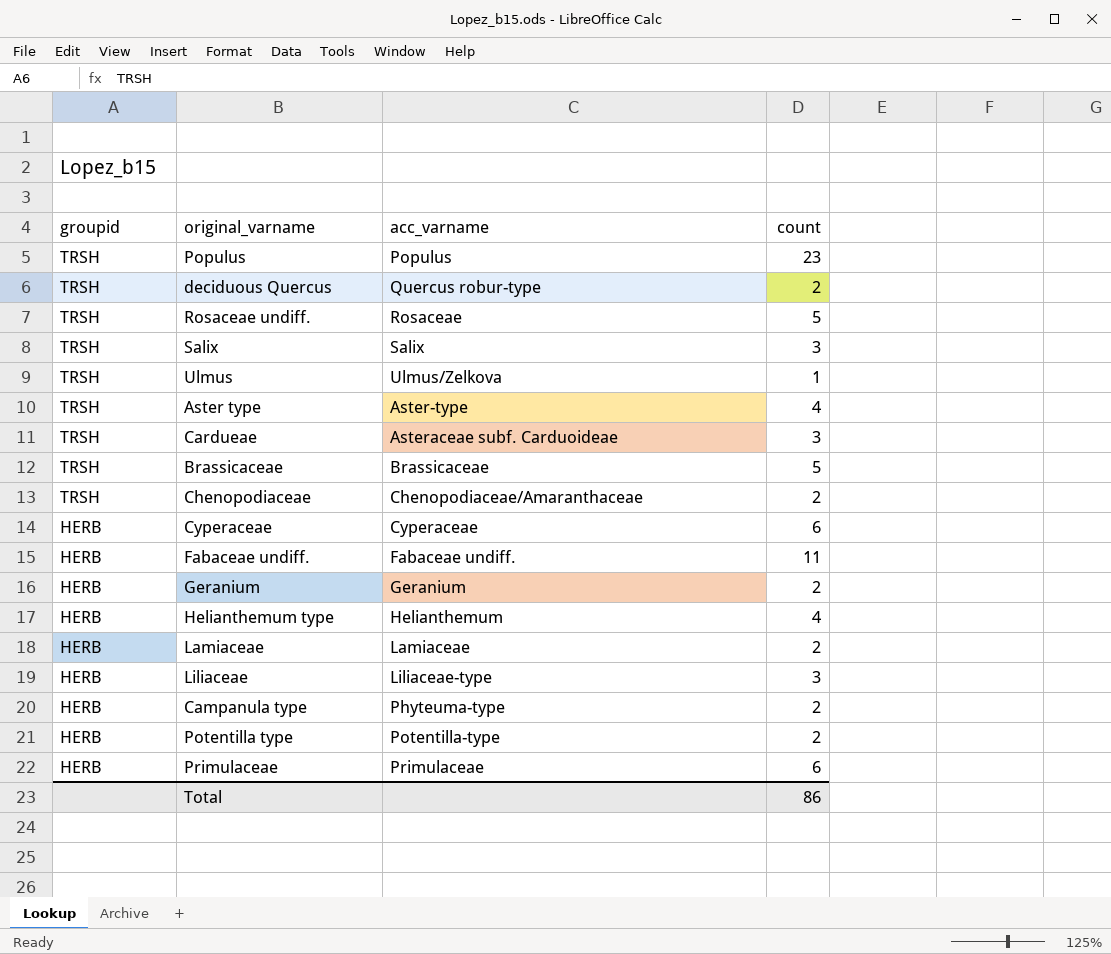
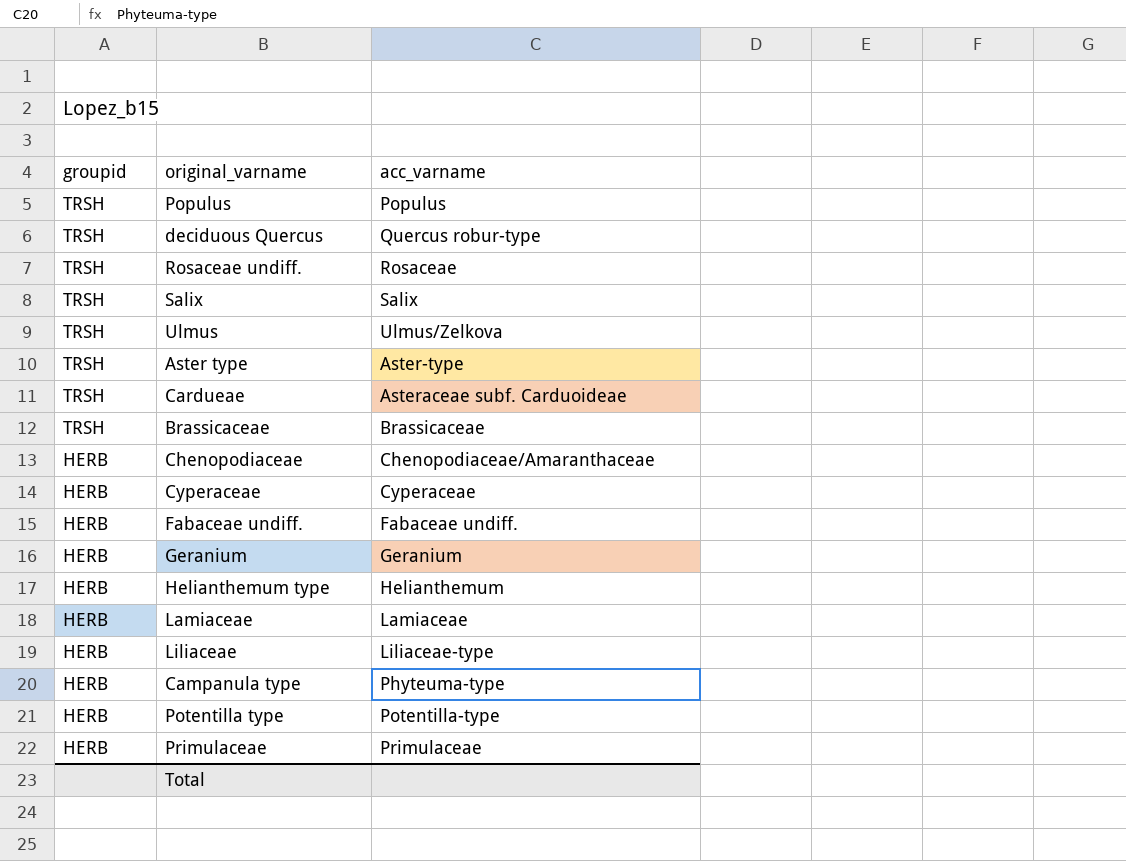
column count | position: 4 -> none
Chenopodiaceae | groupid: TRSH -> HERB

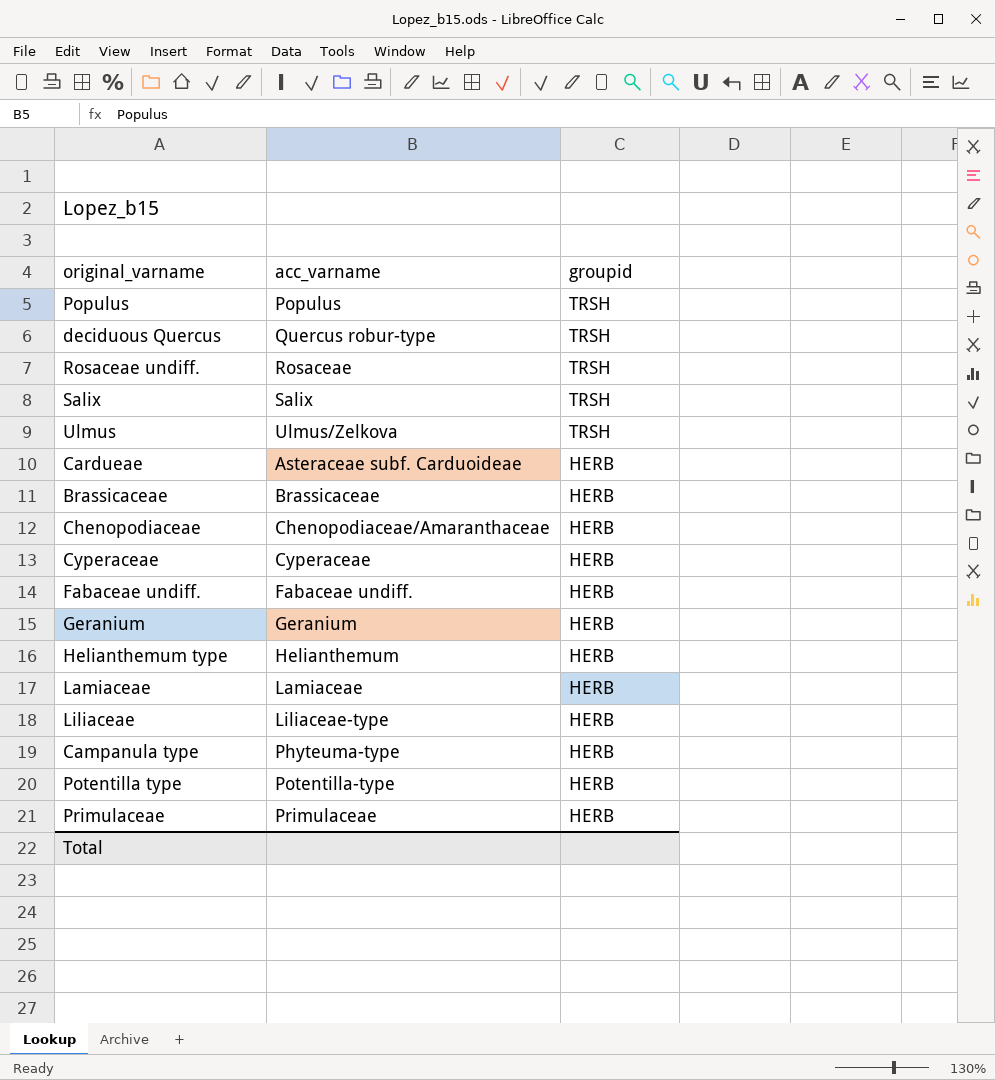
column groupid | position: 1 -> 3
row Aster type: TRSH | Aster-type -> none
Cardueae | groupid: TRSH -> HERB
Brassicaceae | groupid: TRSH -> HERB

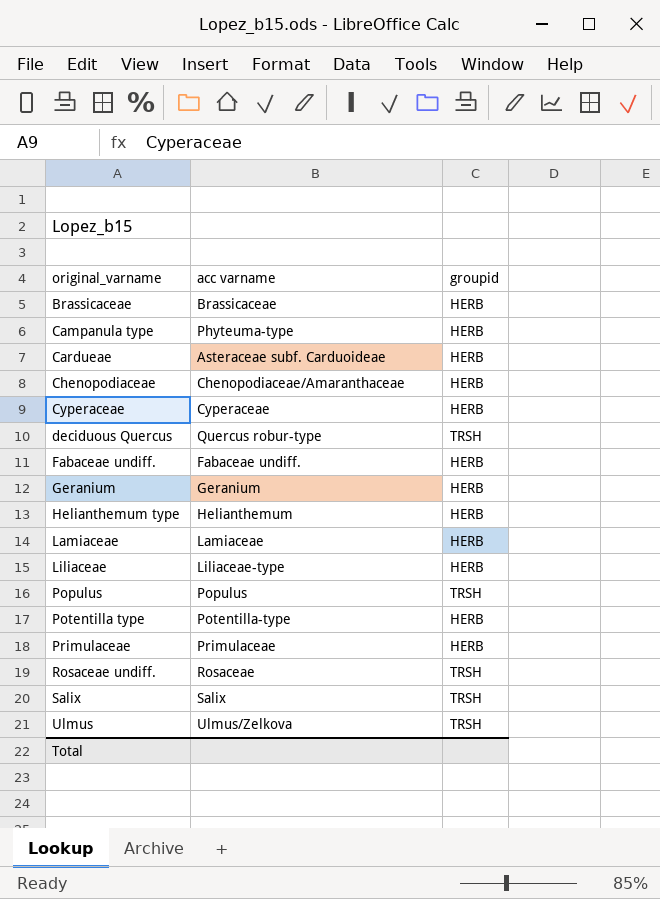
row order: groupid descending -> original_varname ascending
column name: acc_varname -> acc varname

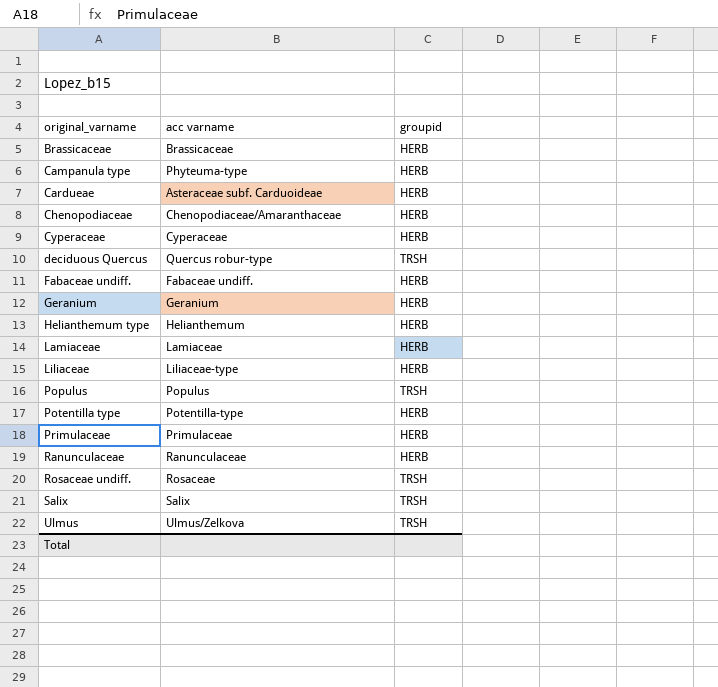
row Ranunculaceae: none -> Ranunculaceae | HERB

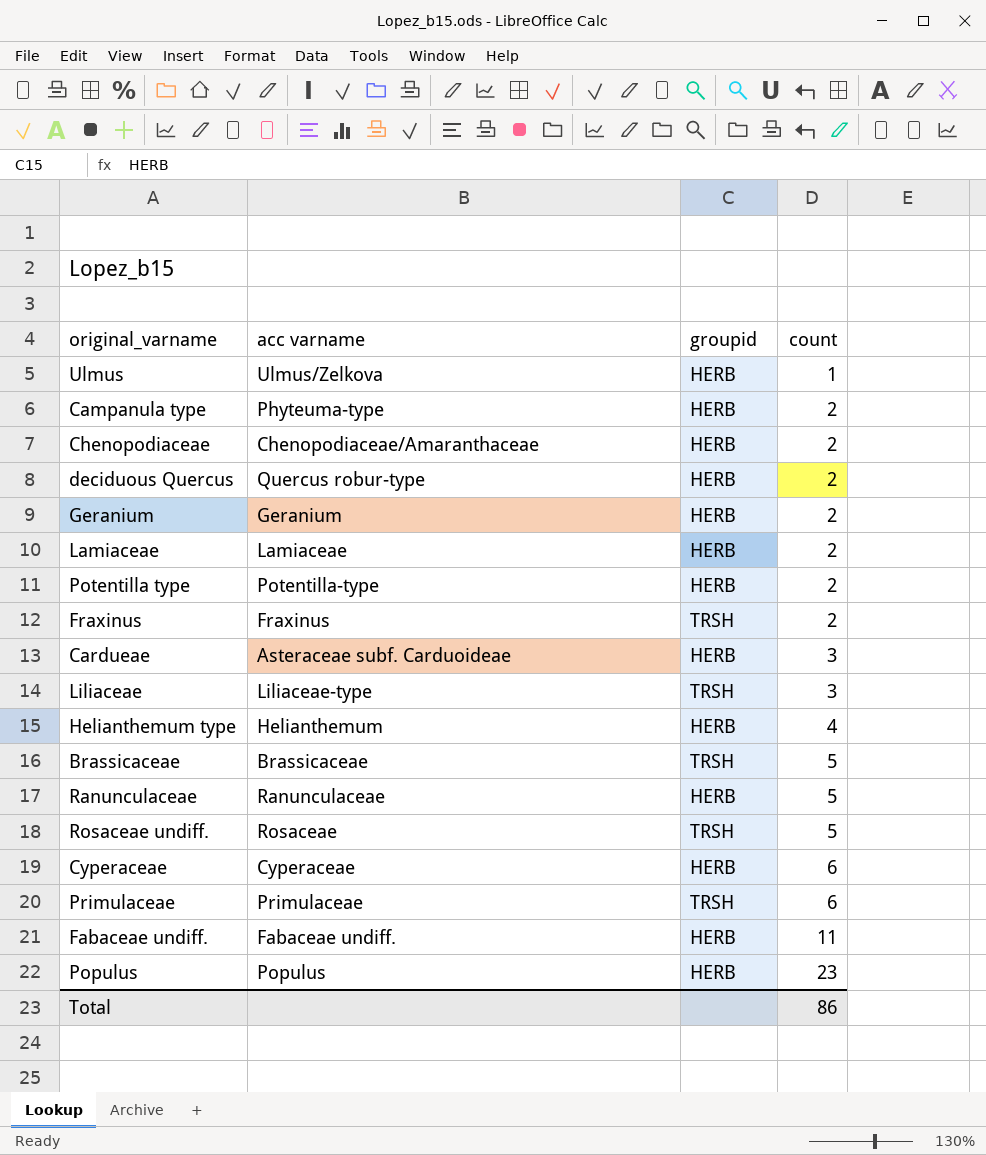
row order: original_varname ascending -> count ascending
column count | position: none -> 4
row Salix: Salix | TRSH -> none
Ulmus | groupid: TRSH -> HERB
deciduous Quercus | groupid: TRSH -> HERB
row Fraxinus: none -> Fraxinus | TRSH | 2
Liliaceae | groupid: HERB -> TRSH
Brassicaceae | groupid: HERB -> TRSH
Primulaceae | groupid: HERB -> TRSH
Populus | groupid: TRSH -> HERB

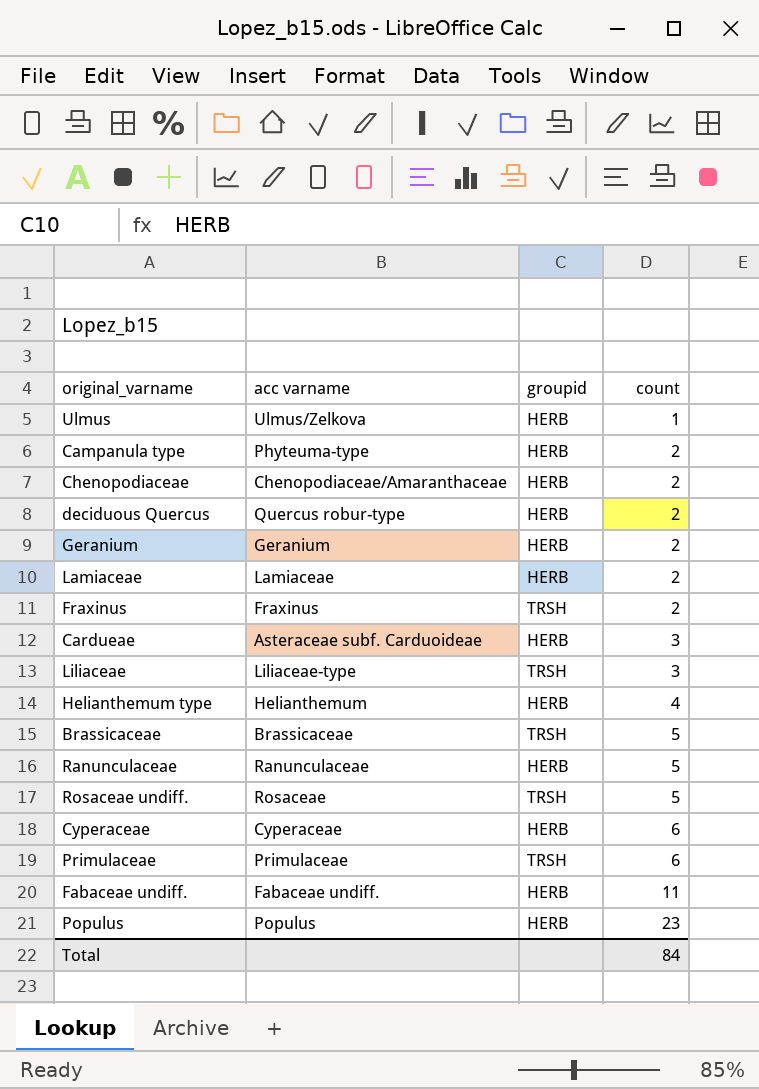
row Potentilla type: Potentilla-type | HERB | 2 -> none
Total | count: 86 -> 84

